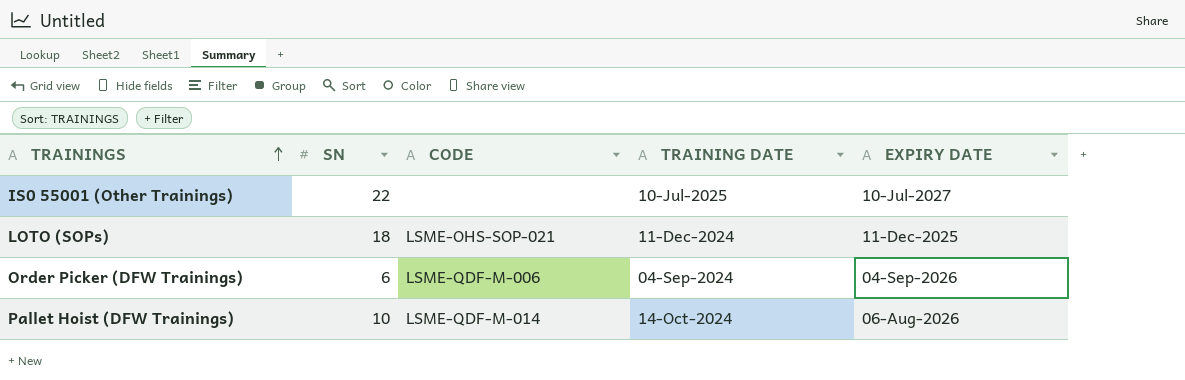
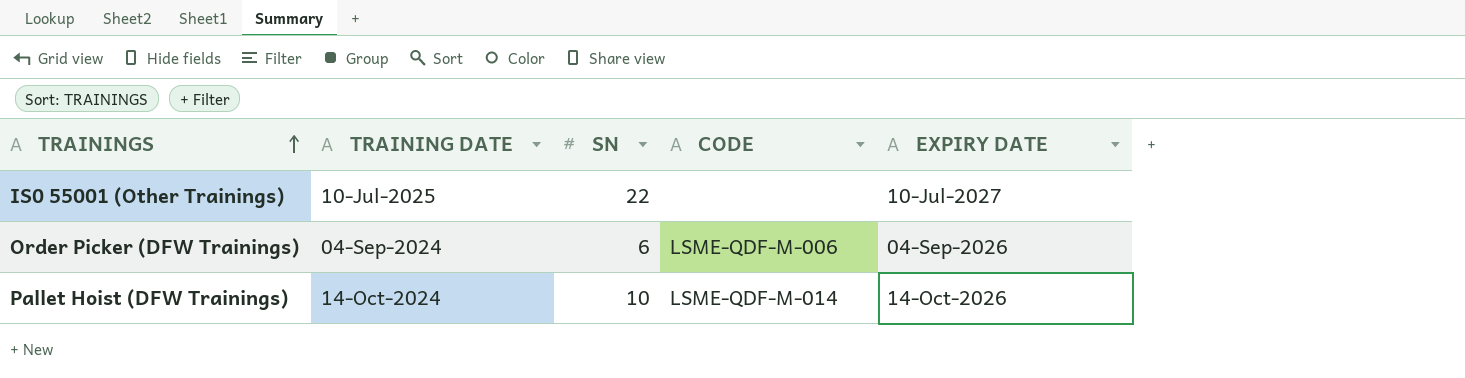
column TRAINING DATE | position: 4 -> 2
row LOTO (SOPs): 18 | LSME-OHS-SOP-021 | 11-Dec-2024 | 11-Dec-2025 -> none
Pallet Hoist (DFW Trainings) | EXPIRY DATE: 06-Aug-2026 -> 14-Oct-2026

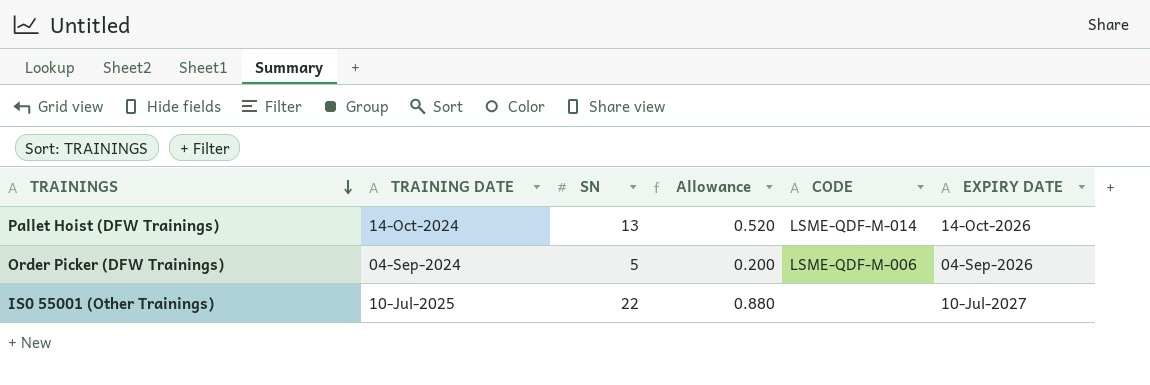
row order: TRAININGS ascending -> TRAININGS descending
column Allowance | formula: none -> [SN] * 0.04
Pallet Hoist (DFW Trainings) | SN: 10 -> 13
Order Picker (DFW Trainings) | SN: 6 -> 5

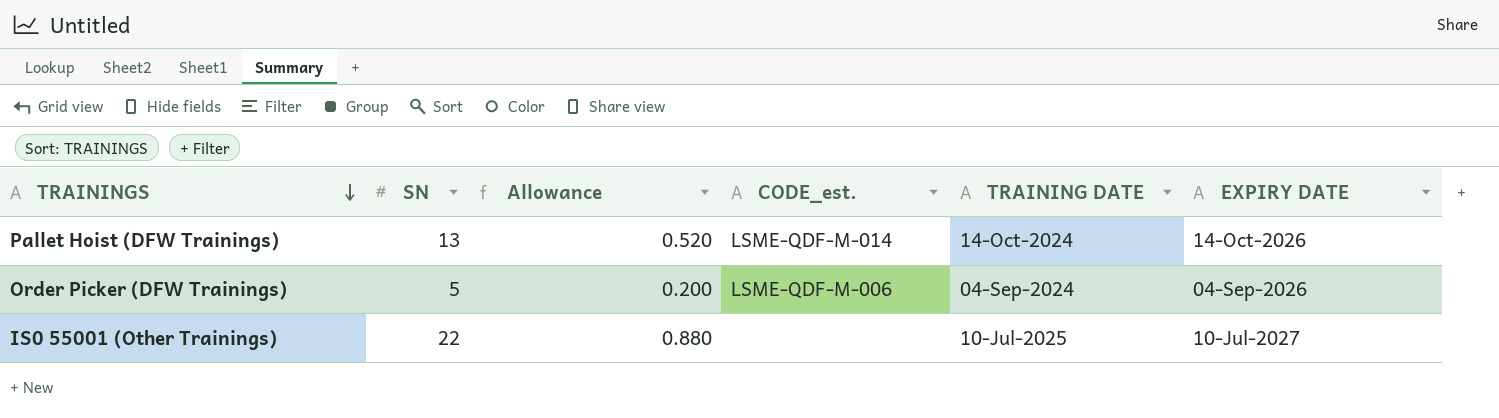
column name: CODE -> CODE_est.
column TRAINING DATE | position: 2 -> 5

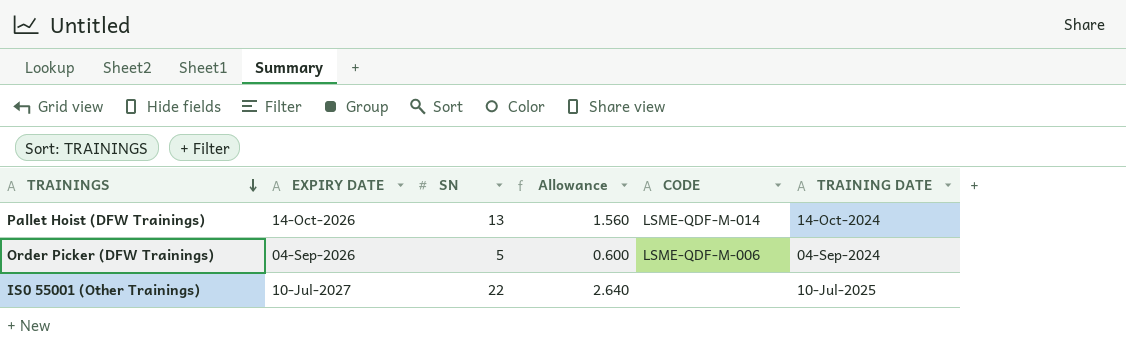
column EXPIRY DATE | position: 6 -> 2
column Allowance | formula: [SN] * 0.04 -> [SN] * 0.12
column name: CODE_est. -> CODE

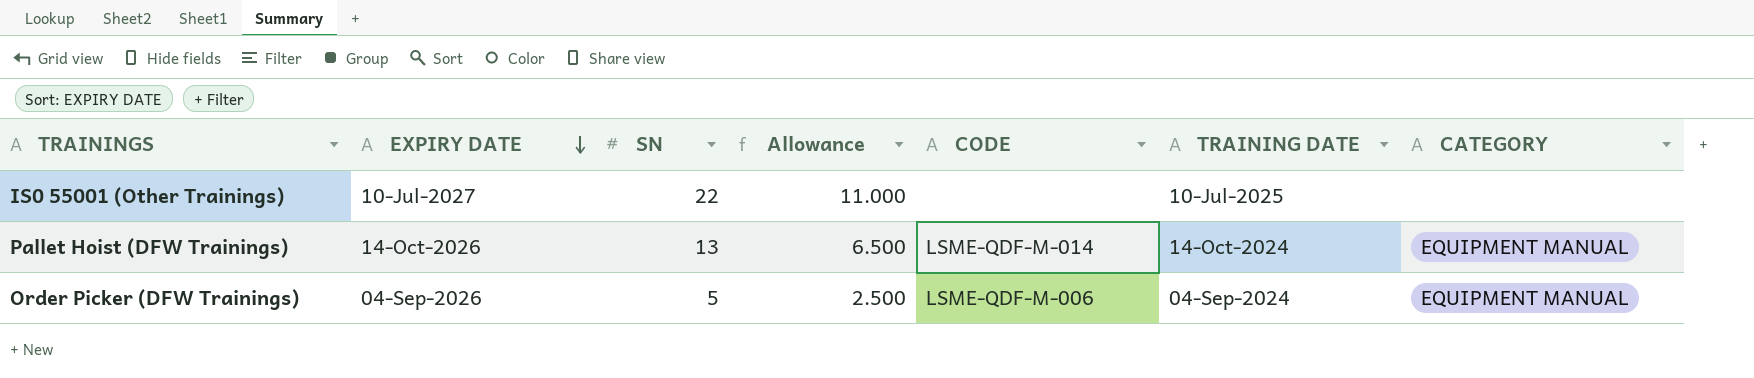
row order: TRAININGS descending -> EXPIRY DATE descending
column Allowance | formula: [SN] * 0.12 -> [SN] * 0.5
column CATEGORY | position: none -> 7

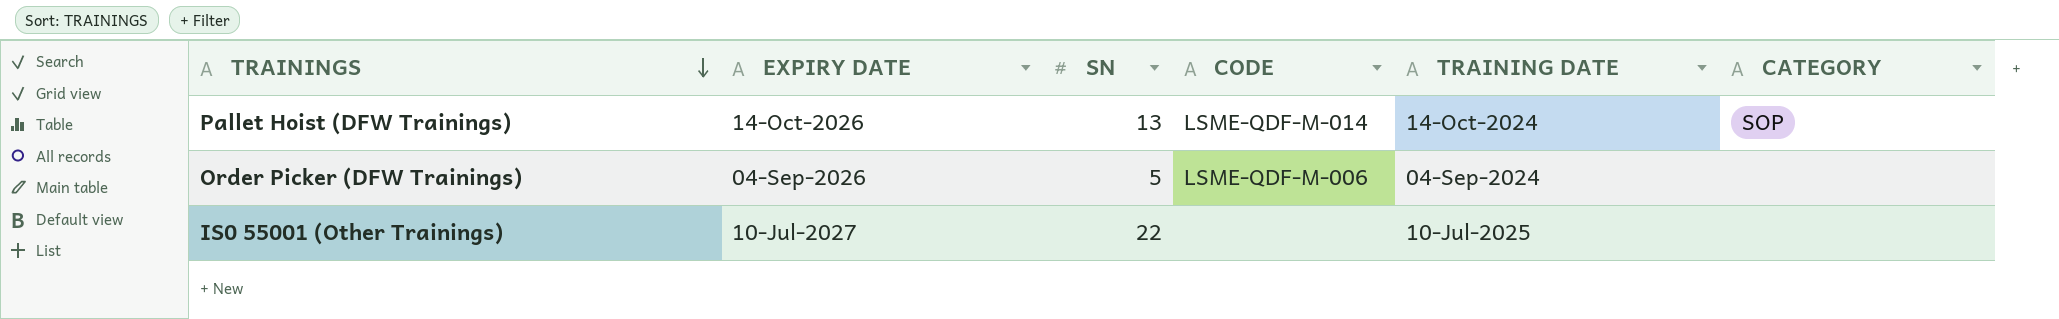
row order: EXPIRY DATE descending -> TRAININGS descending
column Allowance | formula: [SN] * 0.5 -> none
Pallet Hoist (DFW Trainings) | CATEGORY: EQUIPMENT MANUAL -> SOP
Order Picker (DFW Trainings) | CATEGORY: EQUIPMENT MANUAL -> none

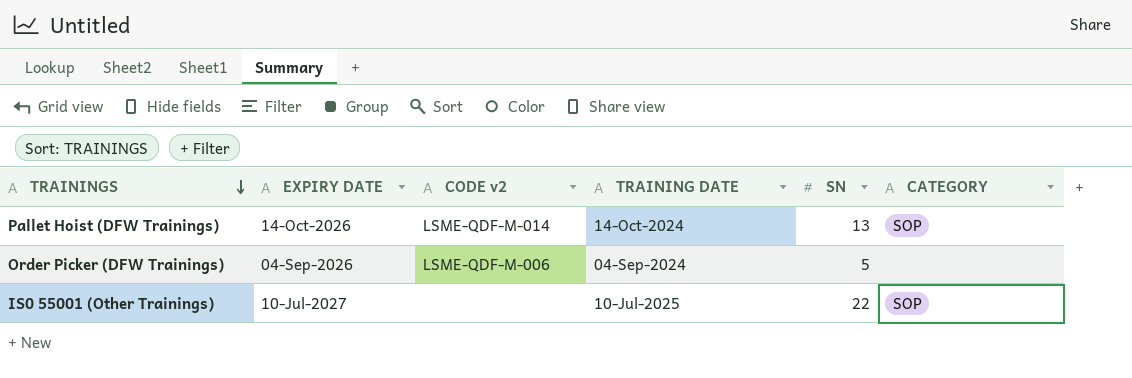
column name: CODE -> CODE v2
column SN | position: 3 -> 5
IS0 55001 (Other Trainings) | CATEGORY: none -> SOP

